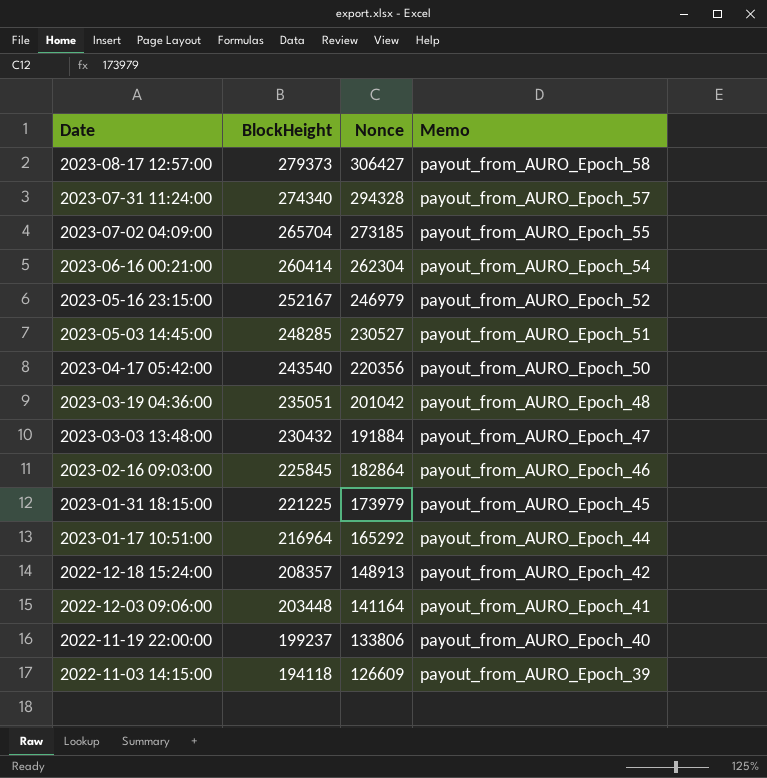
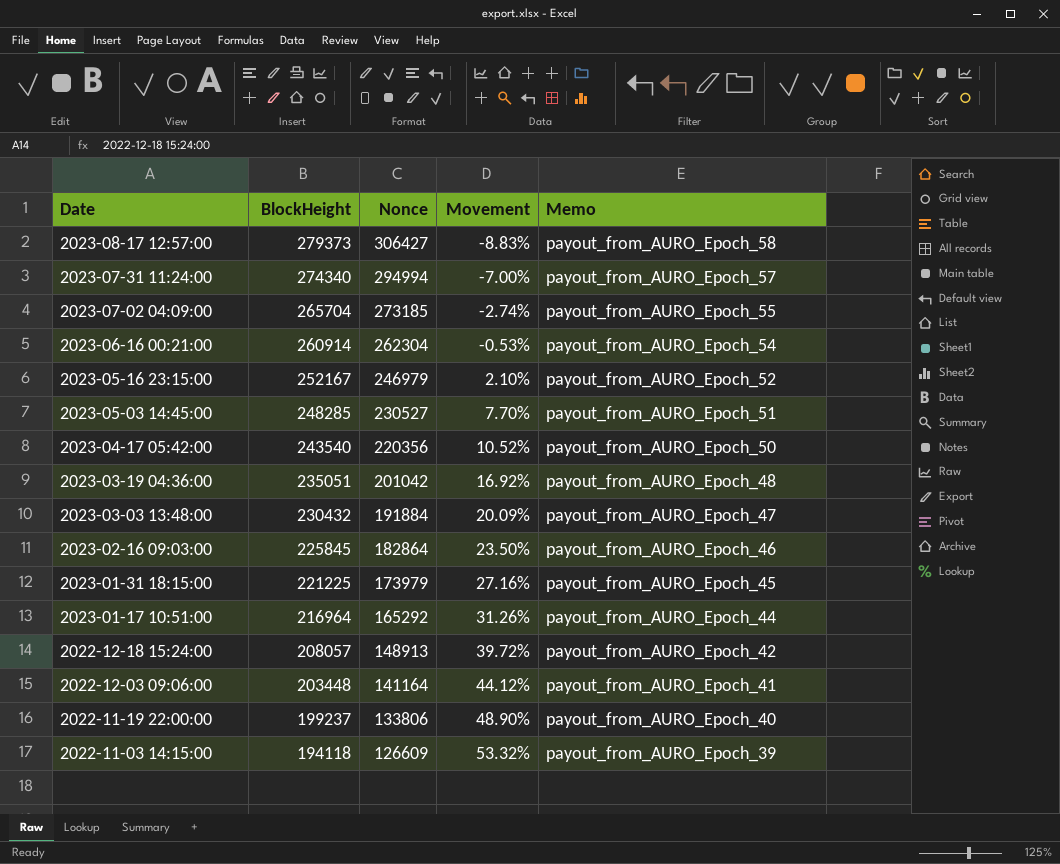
column Movement | formula: none -> ([BlockHeight] - [Nonce]) / [Nonce]
2023-07-31 11:24:00 | Nonce: 294328 -> 294994
2023-06-16 00:21:00 | BlockHeight: 260414 -> 260914
2022-12-18 15:24:00 | BlockHeight: 208357 -> 208057

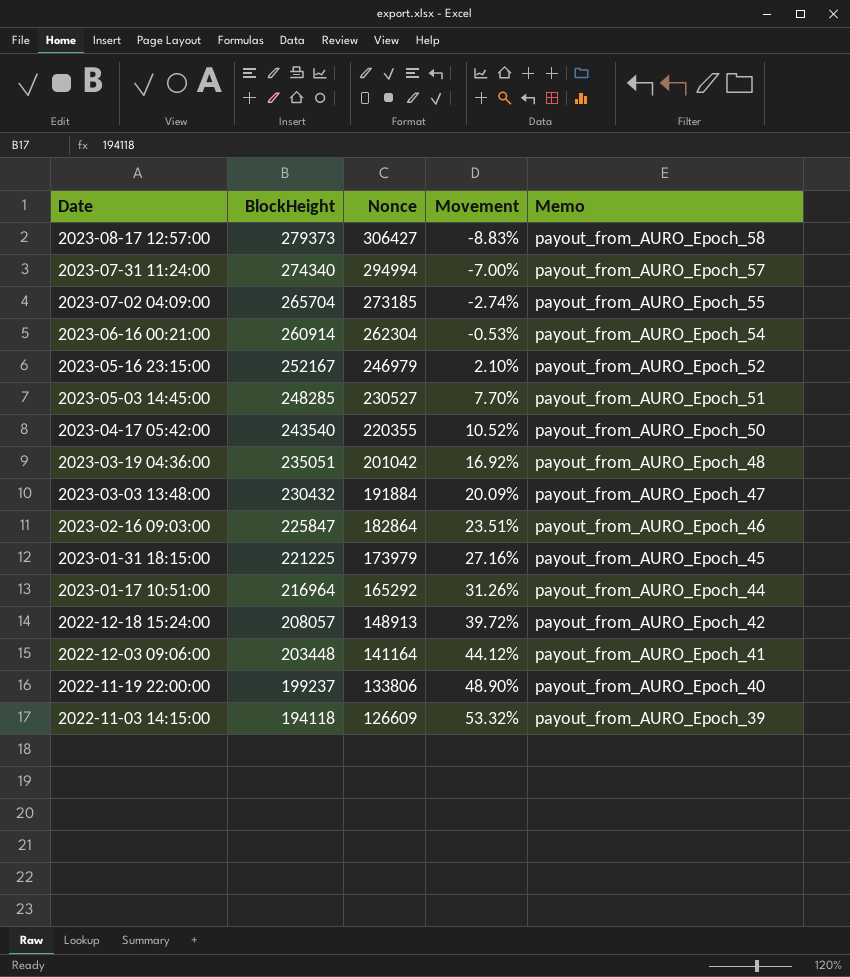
2023-04-17 05:42:00 | Nonce: 220356 -> 220355
2023-02-16 09:03:00 | BlockHeight: 225845 -> 225847
2023-02-16 09:03:00 | Movement: 23.50% -> 23.51%

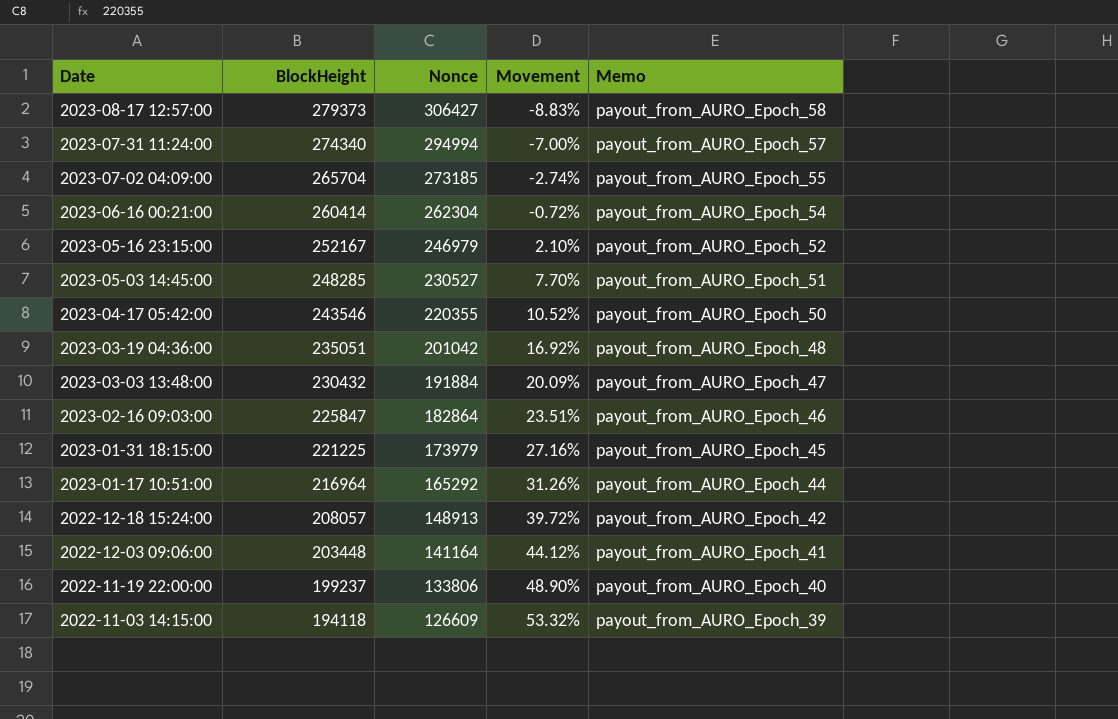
2023-06-16 00:21:00 | BlockHeight: 260914 -> 260414
2023-06-16 00:21:00 | Movement: -0.53% -> -0.72%
2023-04-17 05:42:00 | BlockHeight: 243540 -> 243546

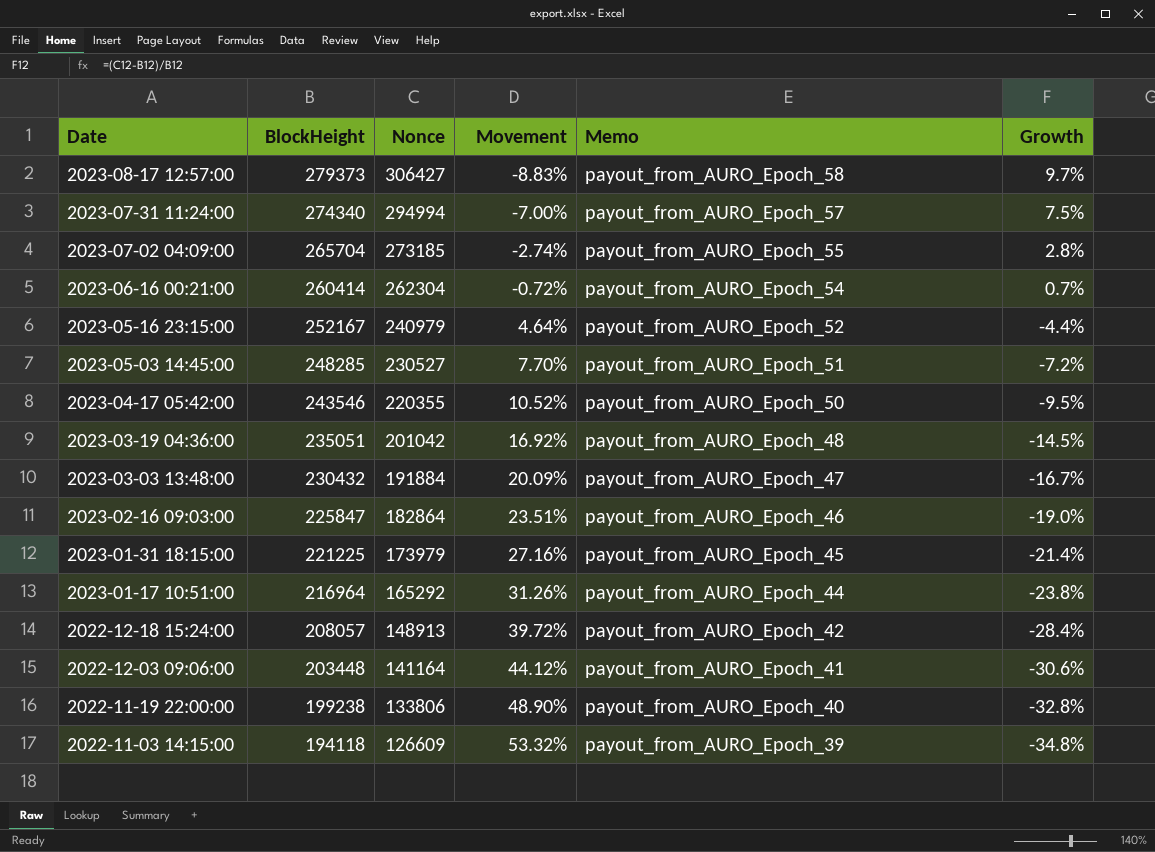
column Growth | formula: none -> ([Nonce] - [BlockHeight]) / [BlockHeight]
2023-05-16 23:15:00 | Nonce: 246979 -> 240979
2023-05-16 23:15:00 | Movement: 2.10% -> 4.64%
2022-11-19 22:00:00 | BlockHeight: 199237 -> 199238

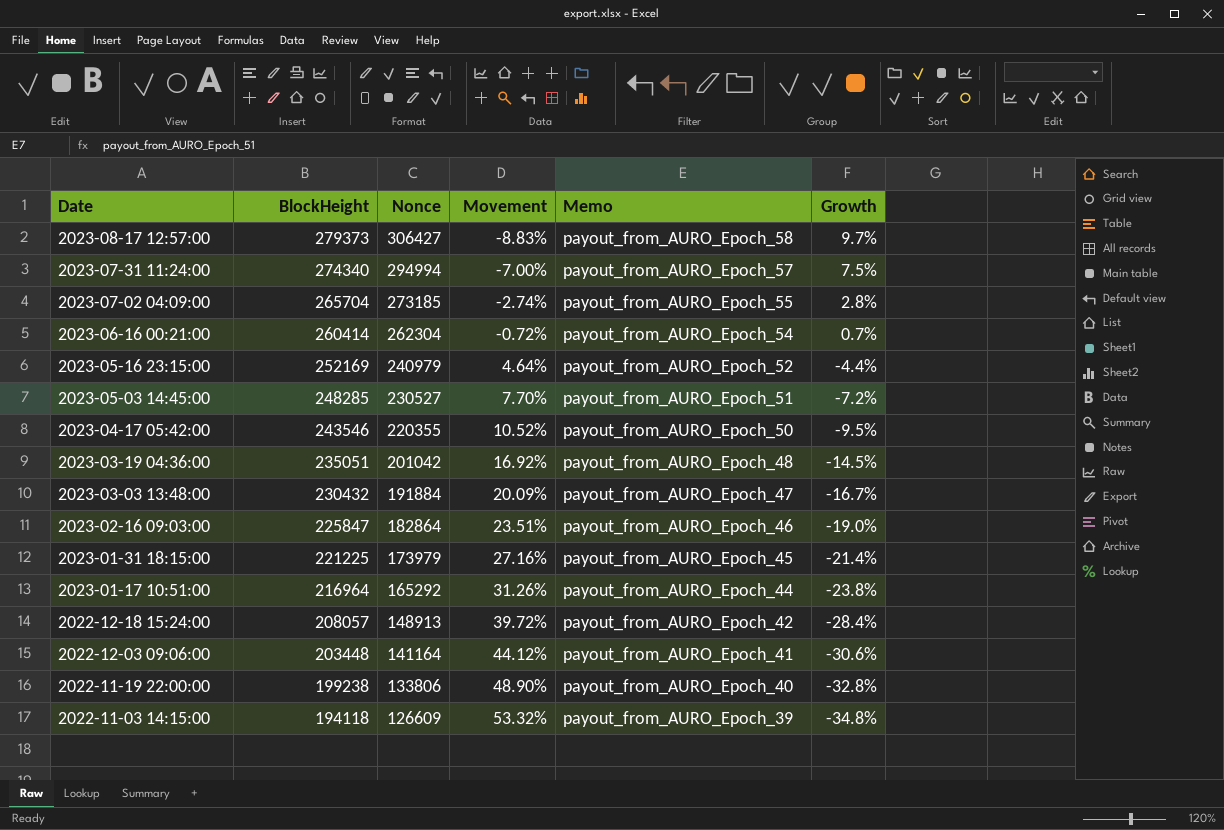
2023-05-16 23:15:00 | BlockHeight: 252167 -> 252169

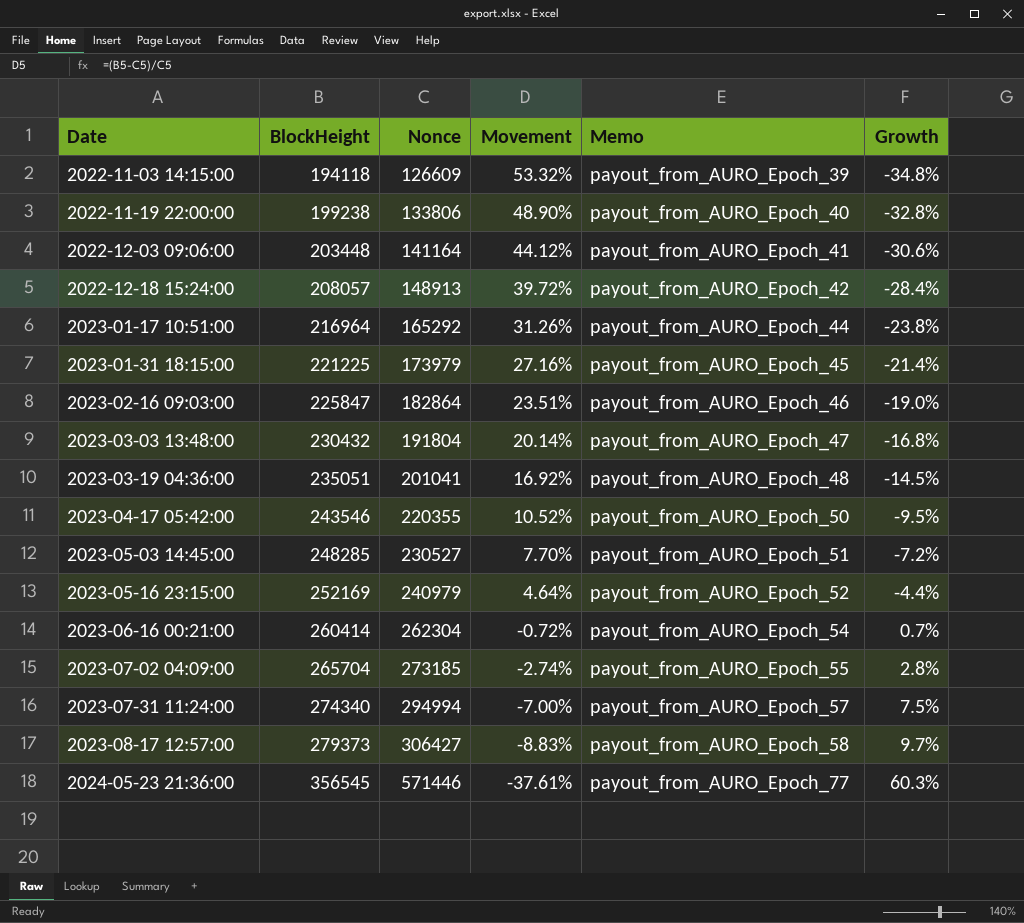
row order: Date descending -> Date ascending
2023-03-03 13:48:00 | Nonce: 191884 -> 191804
2023-03-03 13:48:00 | Movement: 20.09% -> 20.14%
2023-03-03 13:48:00 | Growth: -16.7% -> -16.8%
2023-03-19 04:36:00 | Nonce: 201042 -> 201041
row 2024-05-23 21:36:00: none -> 356545 | 571446 | -37.61% | payout_from_AURO_Epoch_77 | 60.3%

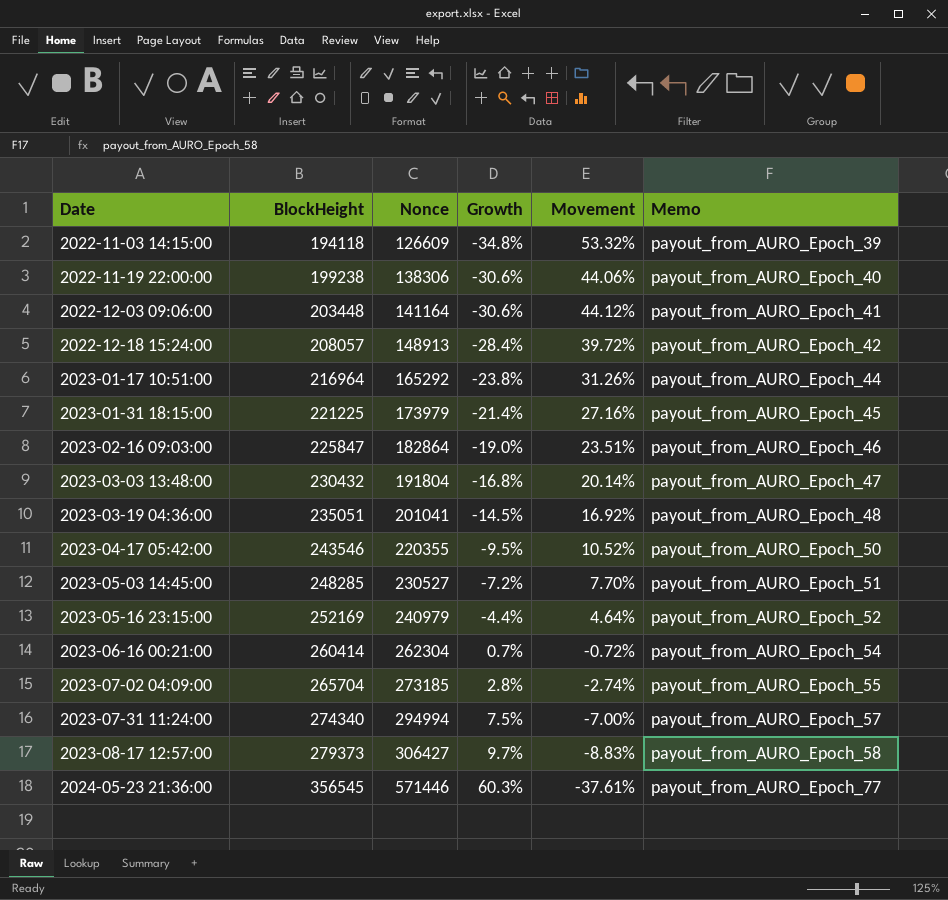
column Growth | position: 6 -> 4
2022-11-19 22:00:00 | Nonce: 133806 -> 138306
2022-11-19 22:00:00 | Growth: -32.8% -> -30.6%
2022-11-19 22:00:00 | Movement: 48.90% -> 44.06%

